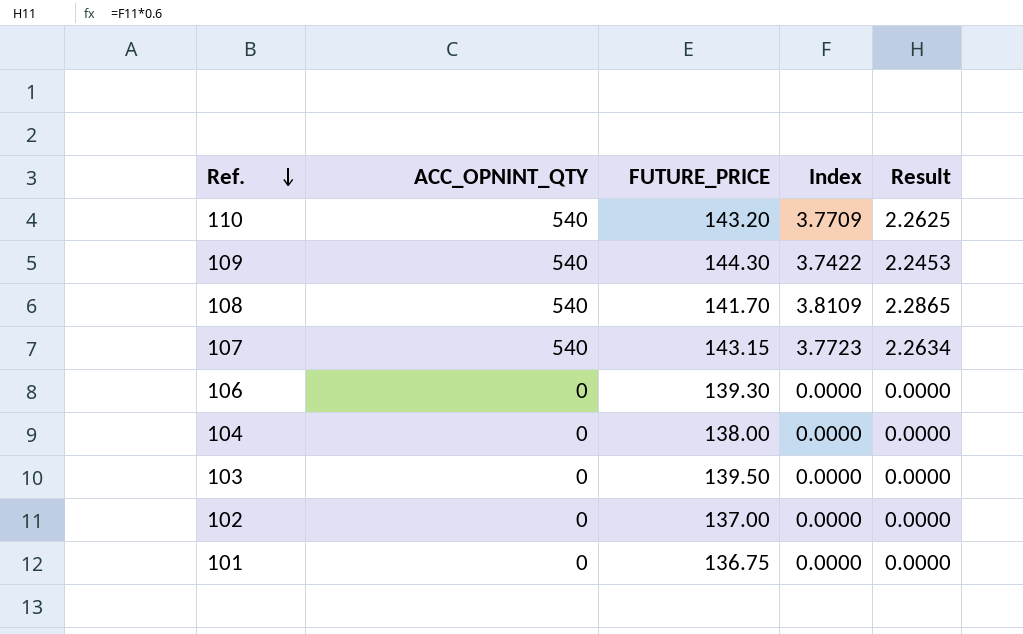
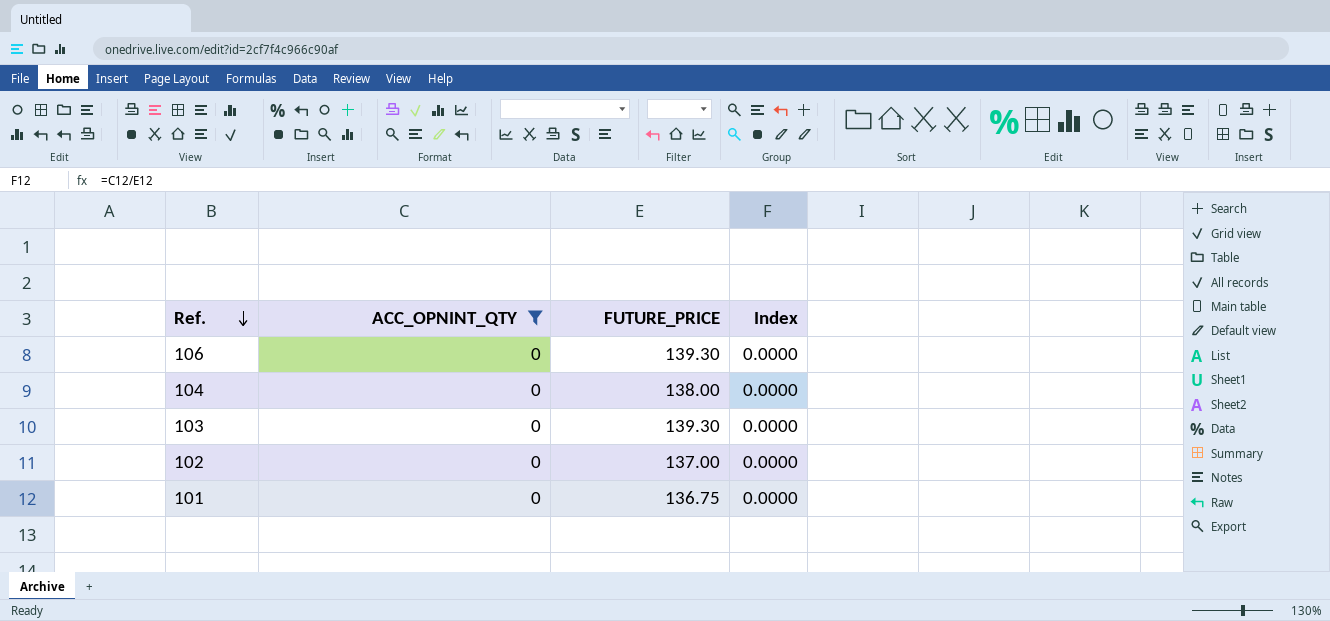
filter: none -> ACC_OPNINT_QTY = 0
column Result | formula: [Index] * 0.6 -> none
103 | FUTURE_PRICE: 139.50 -> 139.30

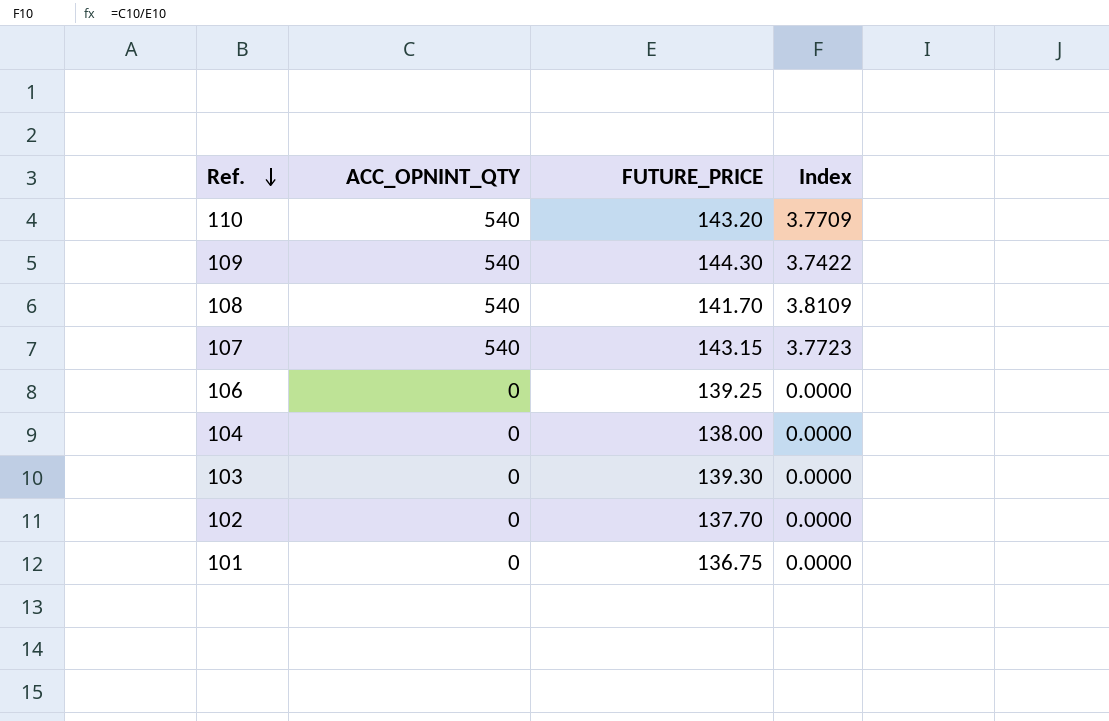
filter: ACC_OPNINT_QTY = 0 -> none
106 | FUTURE_PRICE: 139.30 -> 139.25
102 | FUTURE_PRICE: 137.00 -> 137.70

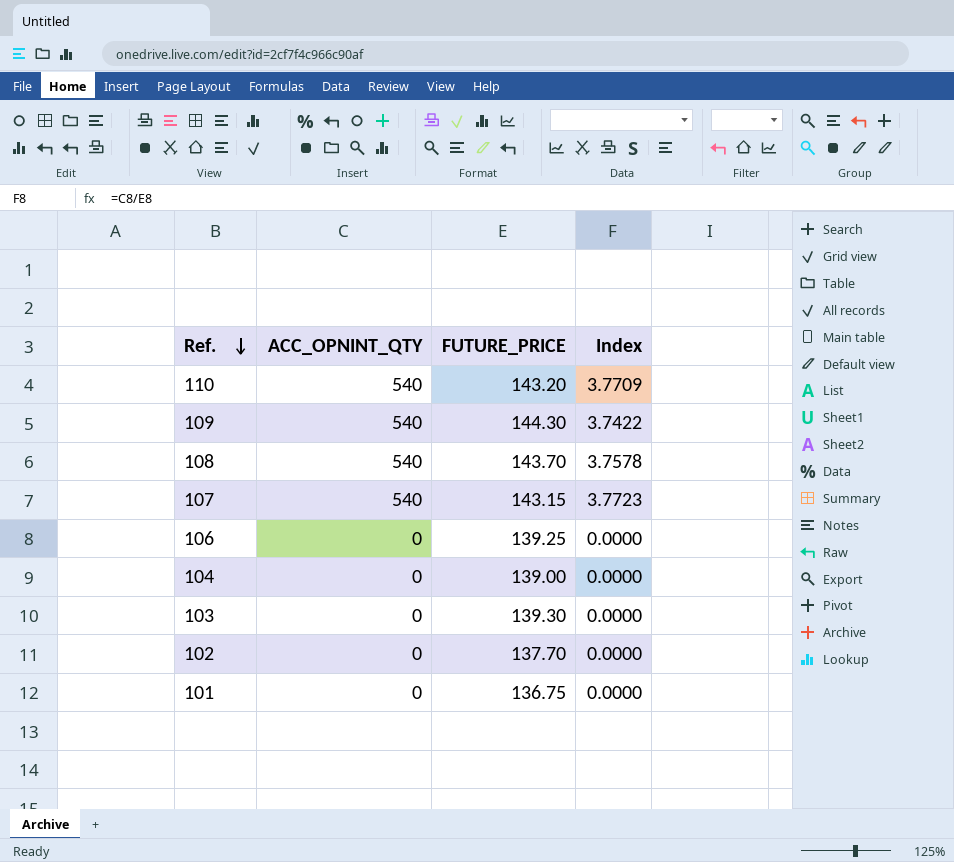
108 | FUTURE_PRICE: 141.70 -> 143.70
108 | Index: 3.8109 -> 3.7578
104 | FUTURE_PRICE: 138.00 -> 139.00

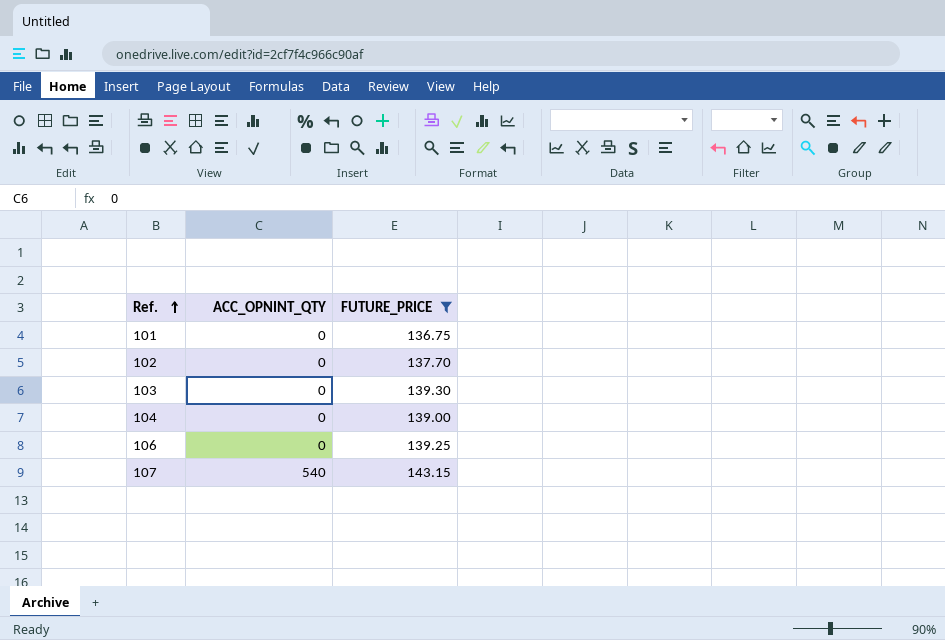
filter: none -> FUTURE_PRICE <= 143.15
row order: Ref. descending -> Ref. ascending
column Index | formula: [ACC_OPNINT_QTY] / [FUTURE_PRICE] -> none

